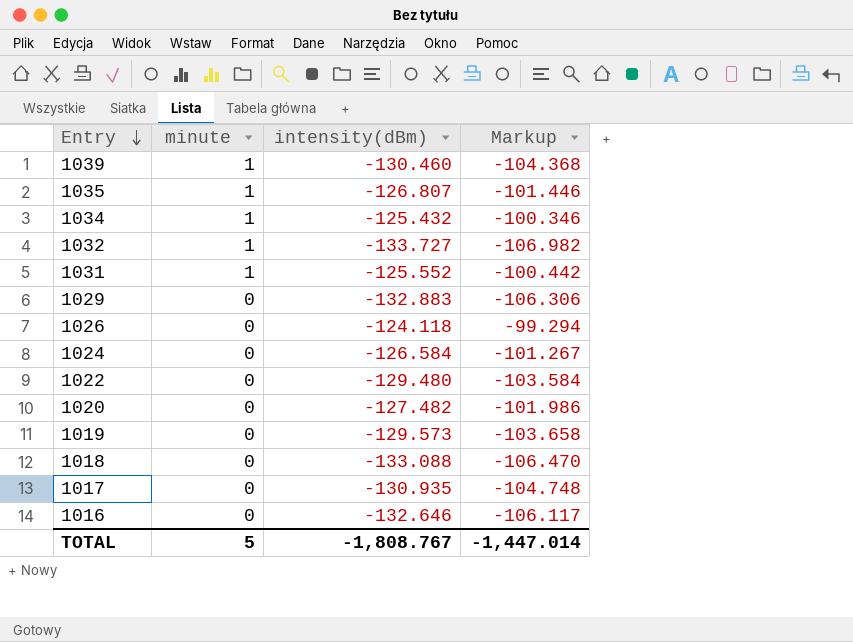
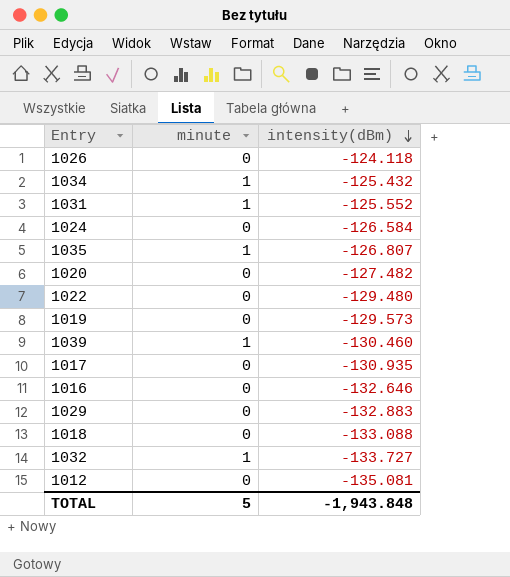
row order: Entry descending -> intensity(dBm) descending
column Markup | formula: [intensity(dBm)] * 0.8 -> none
row 1012: none -> 0 | -135.081
TOTAL | intensity(dBm): -1,808.767 -> -1,943.848

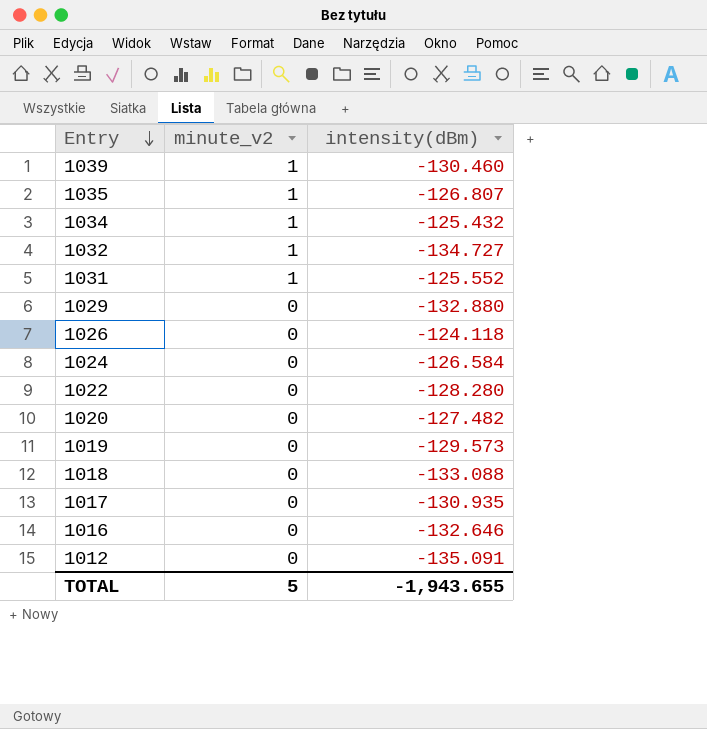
row order: intensity(dBm) descending -> Entry descending
column name: minute -> minute_v2
1032 | intensity(dBm): -133.727 -> -134.727
1029 | intensity(dBm): -132.883 -> -132.880
1022 | intensity(dBm): -129.480 -> -128.280
1012 | intensity(dBm): -135.081 -> -135.091
TOTAL | intensity(dBm): -1,943.848 -> -1,943.655

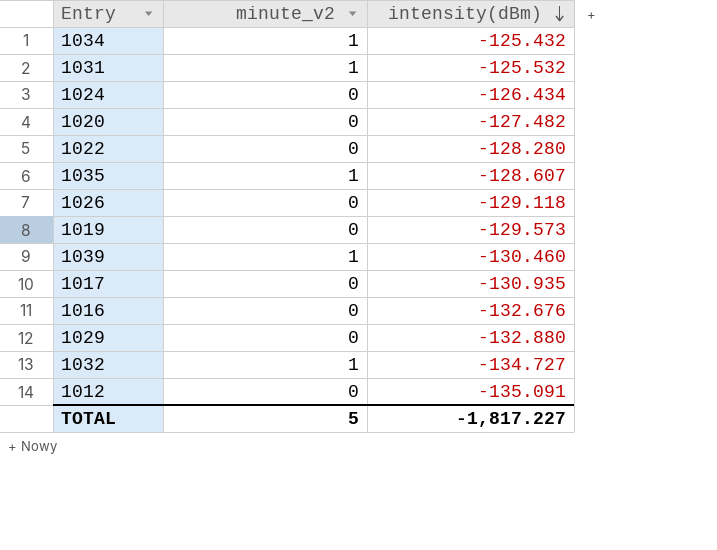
row order: Entry descending -> intensity(dBm) descending
row 1018: 0 | -133.088 -> none
1031 | intensity(dBm): -125.552 -> -125.532
1024 | intensity(dBm): -126.584 -> -126.434
1035 | intensity(dBm): -126.807 -> -128.607
1026 | intensity(dBm): -124.118 -> -129.118
1016 | intensity(dBm): -132.646 -> -132.676
TOTAL | intensity(dBm): -1,943.655 -> -1,817.227

